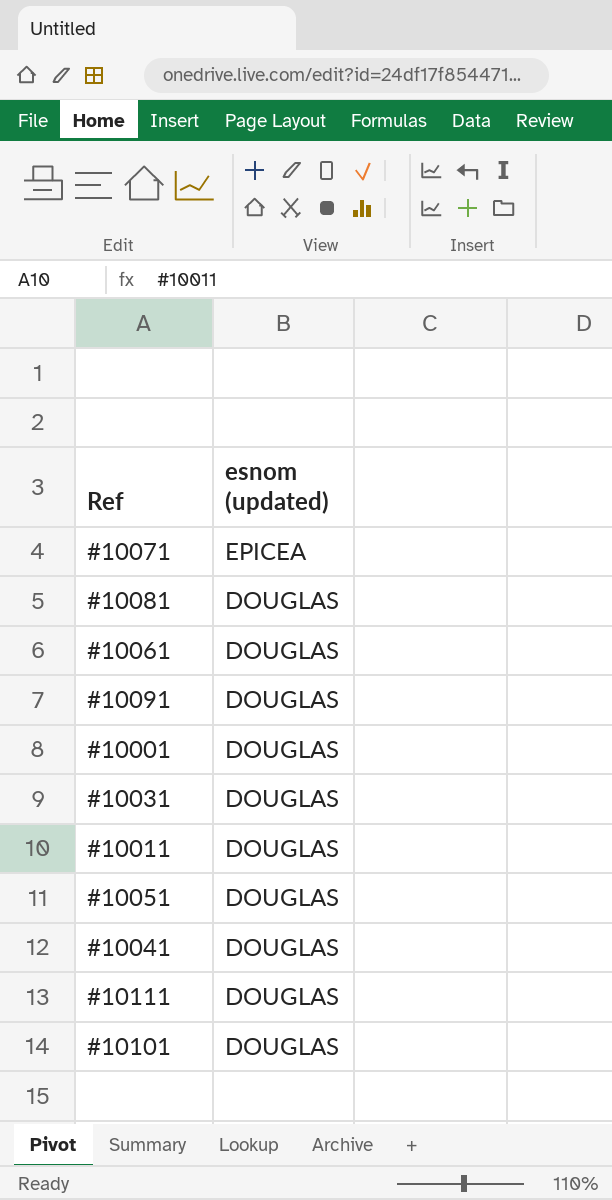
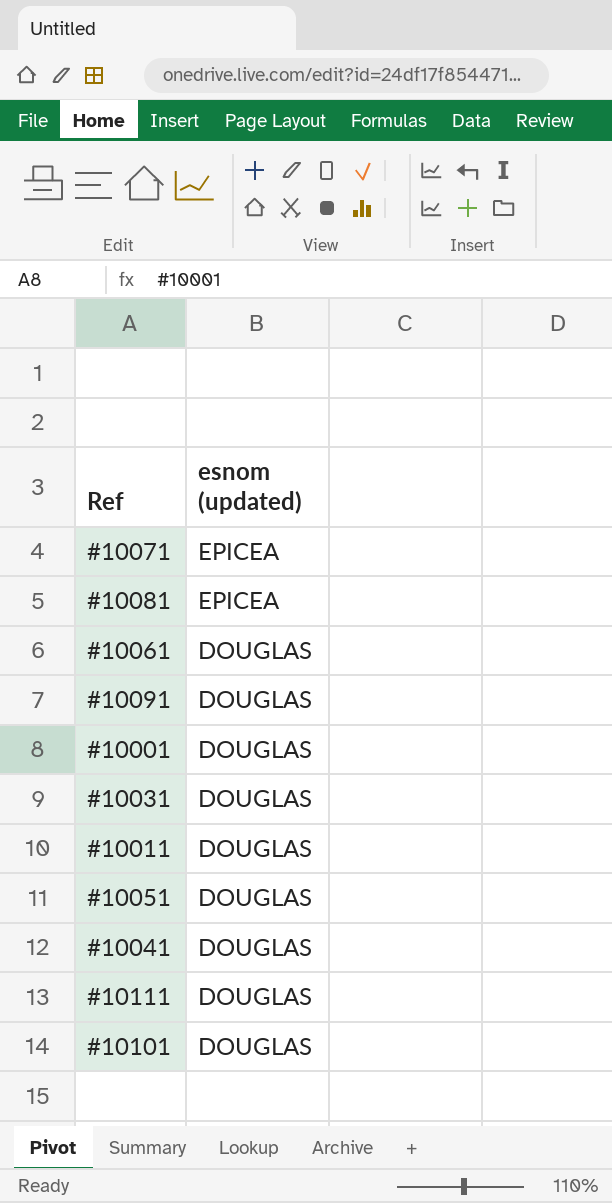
#10081 | esnom (updated): DOUGLAS -> EPICEA

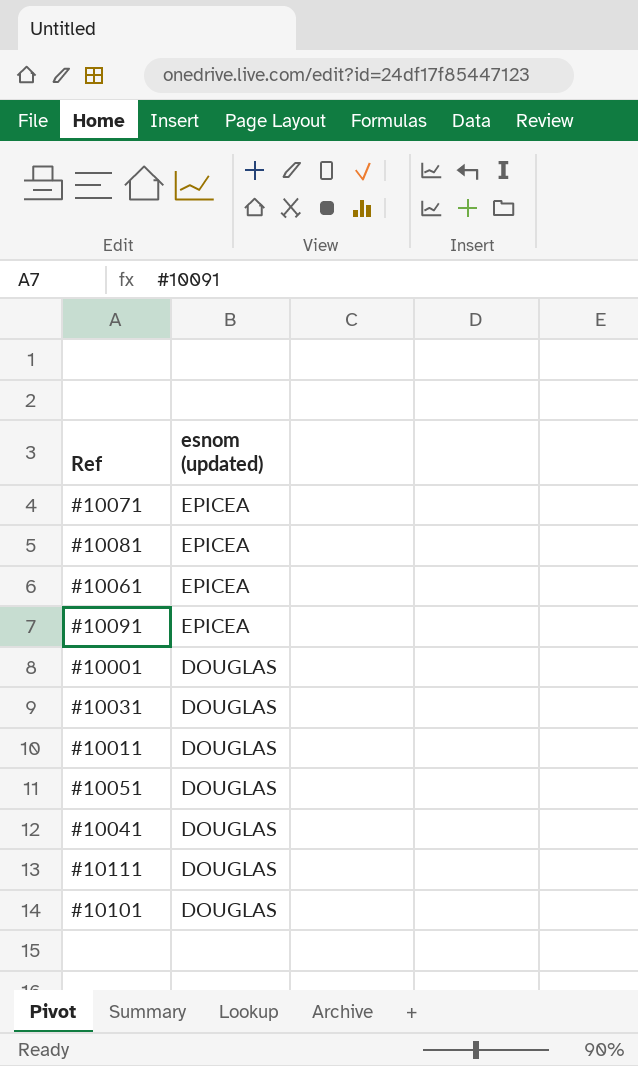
#10061 | esnom (updated): DOUGLAS -> EPICEA
#10091 | esnom (updated): DOUGLAS -> EPICEA

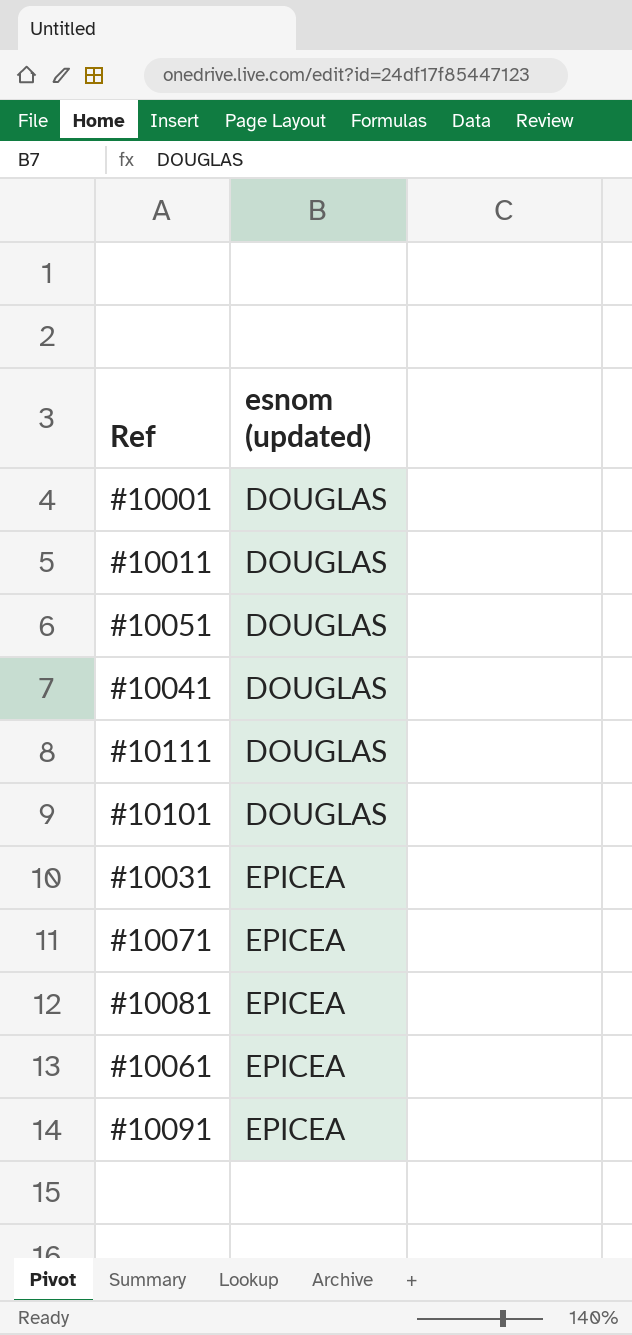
row order: esnom (updated) descending -> esnom (updated) ascending
#10031 | esnom (updated): DOUGLAS -> EPICEA

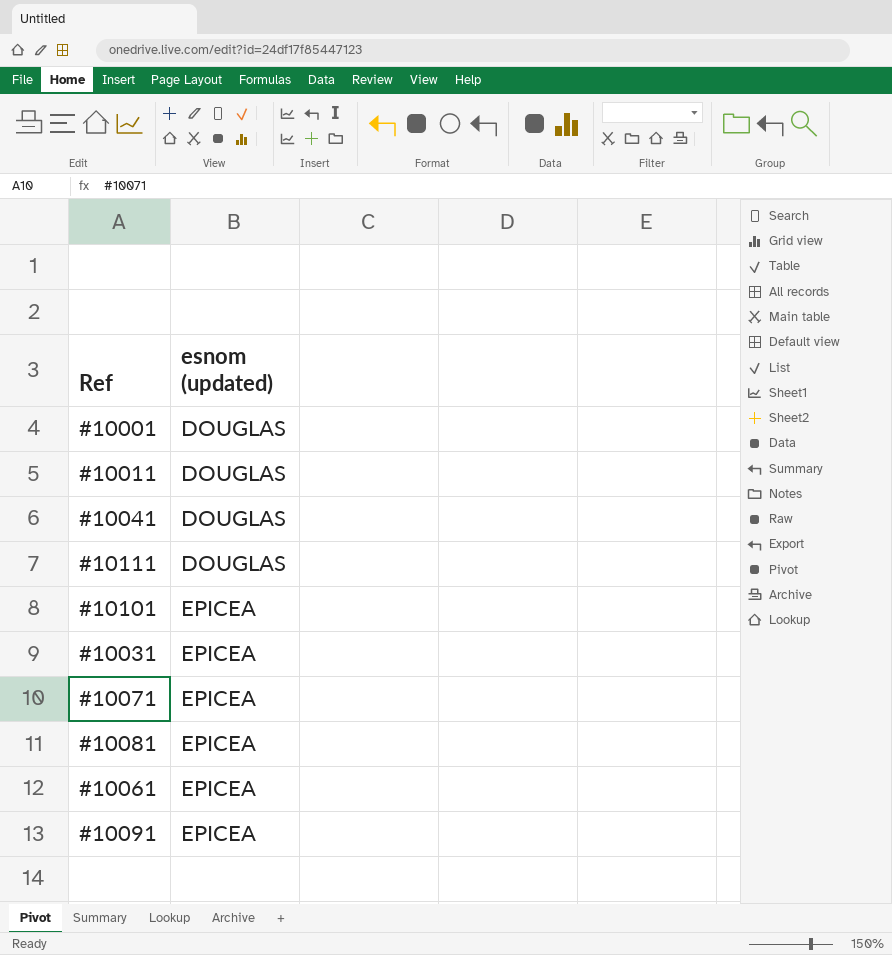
row #10051: DOUGLAS -> none
#10101 | esnom (updated): DOUGLAS -> EPICEA

